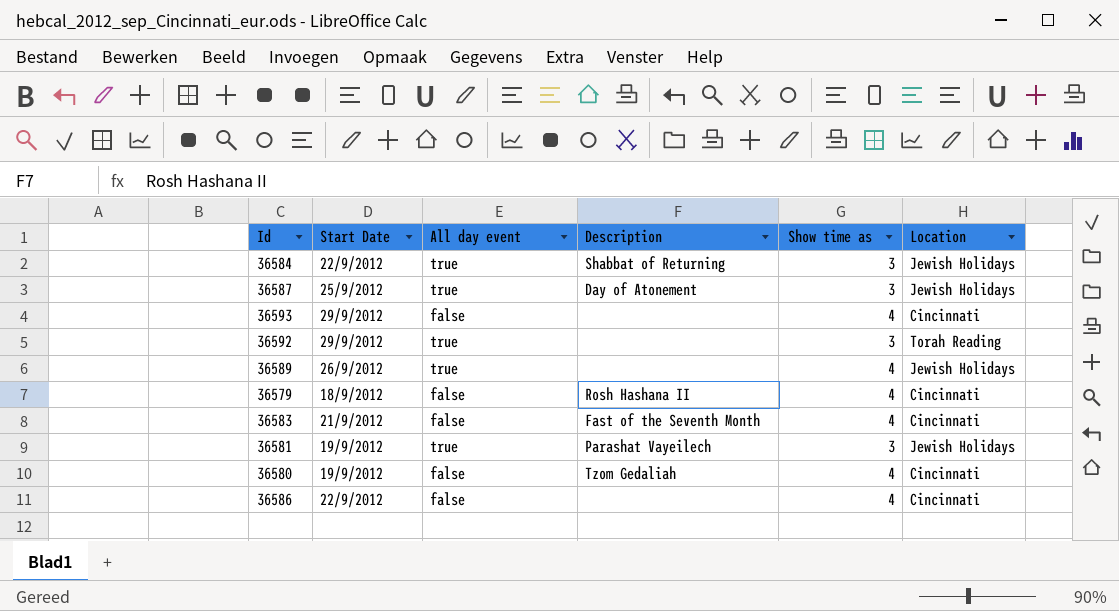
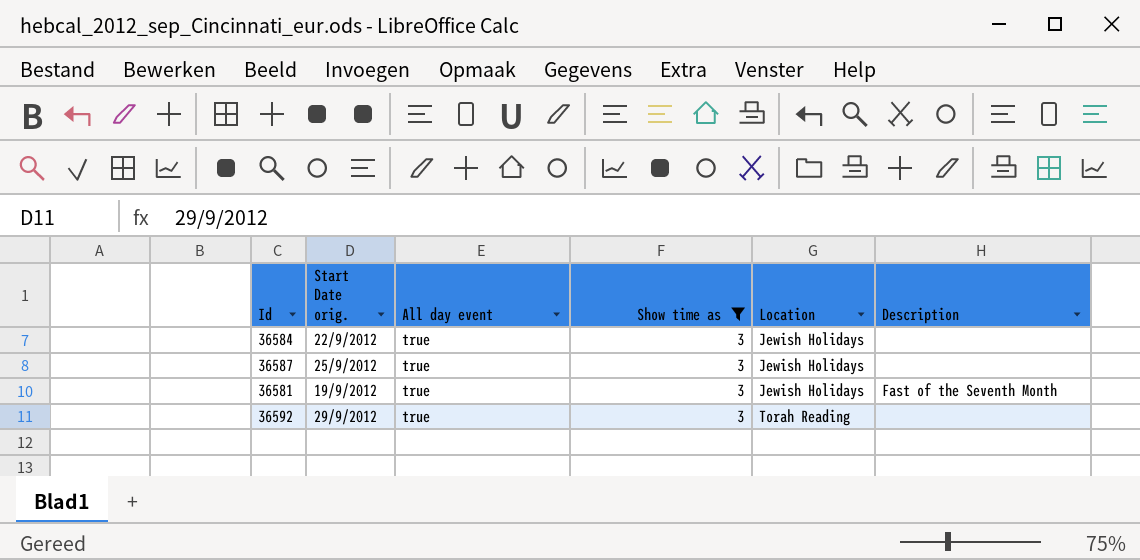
filter: none -> Show time as = 3
row order: none -> Location ascending
column name: Start Date -> Start Date orig.
column Description | position: 4 -> 6
36584 | Description: Shabbat of Returning -> none
36587 | Description: Day of Atonement -> none
36581 | Description: Parashat Vayeilech -> Fast of the Seventh Month

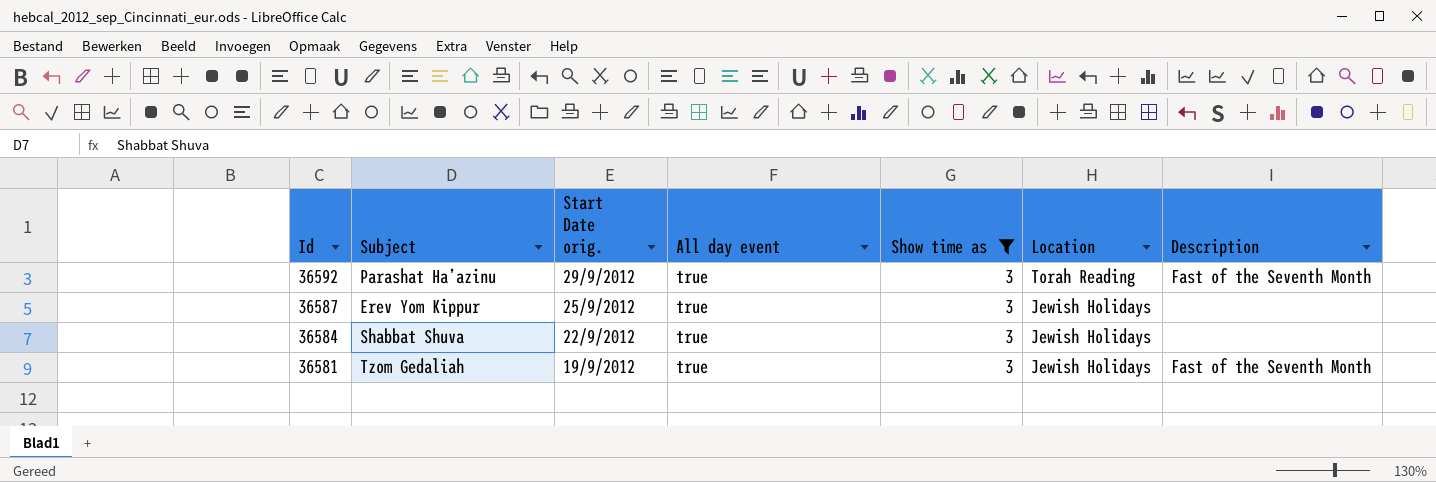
row order: Location ascending -> Id descending
column Subject | position: none -> 2
36592 | Description: none -> Fast of the Seventh Month

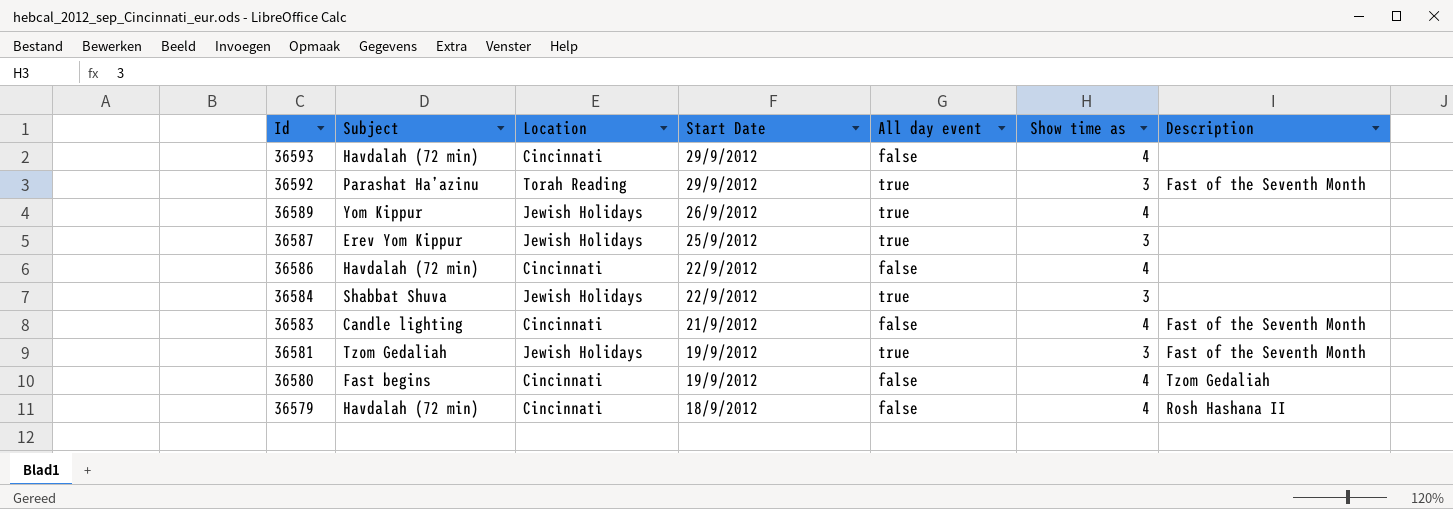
filter: Show time as = 3 -> none
column Location | position: 6 -> 3
column name: Start Date orig. -> Start Date

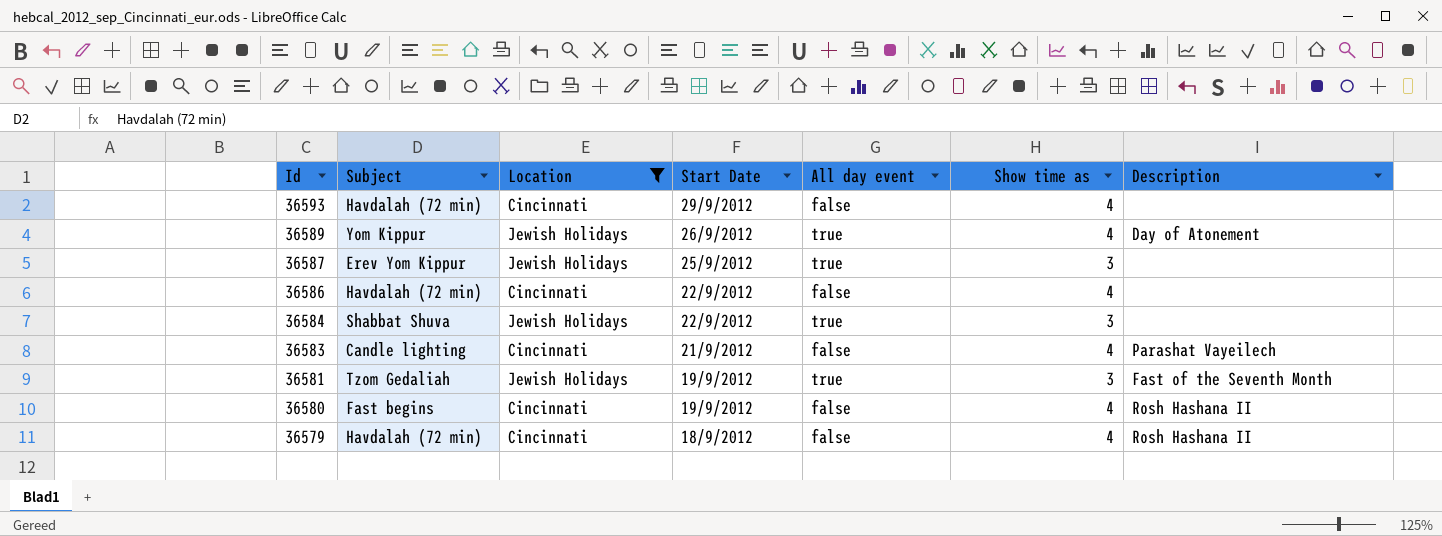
filter: none -> Location != Torah Reading
36589 | Description: none -> Day of Atonement
36583 | Description: Fast of the Seventh Month -> Parashat Vayeilech
36580 | Description: Tzom Gedaliah -> Rosh Hashana II

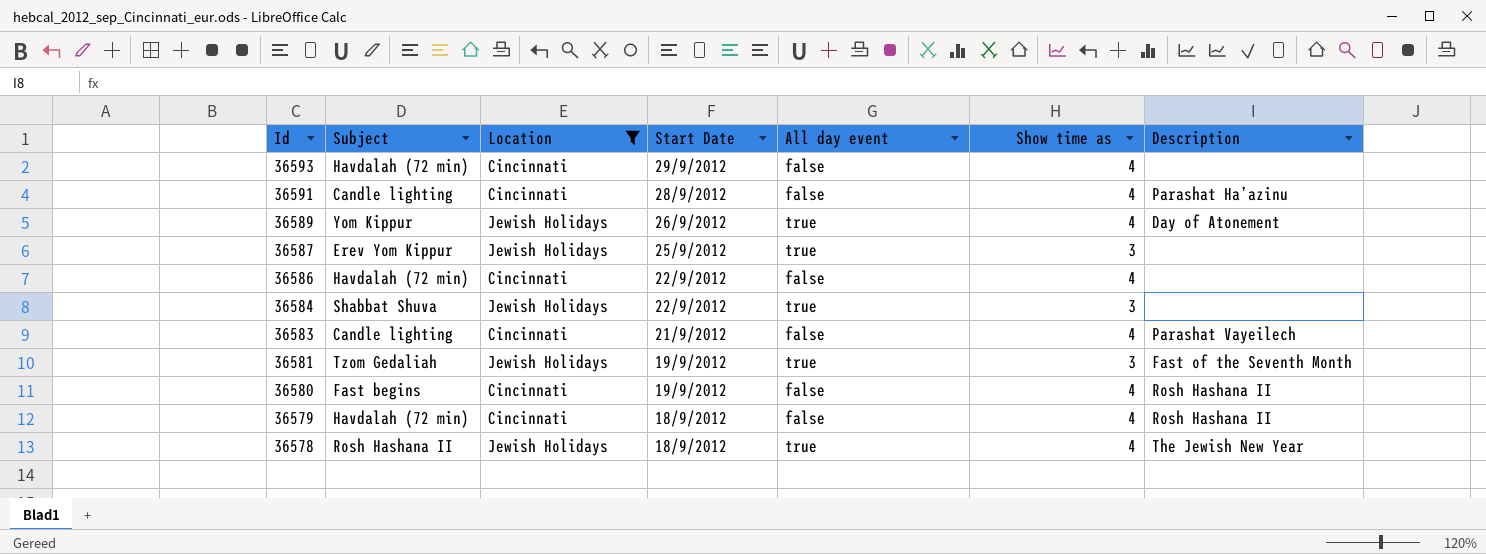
row 36591: none -> Candle lighting | Cincinnati | 28/9/2012 | false | 4 | Parashat Ha’azinu
row 36578: none -> Rosh Hashana II | Jewish Holidays | 18/9/2012 | true | 4 | The Jewish New Year

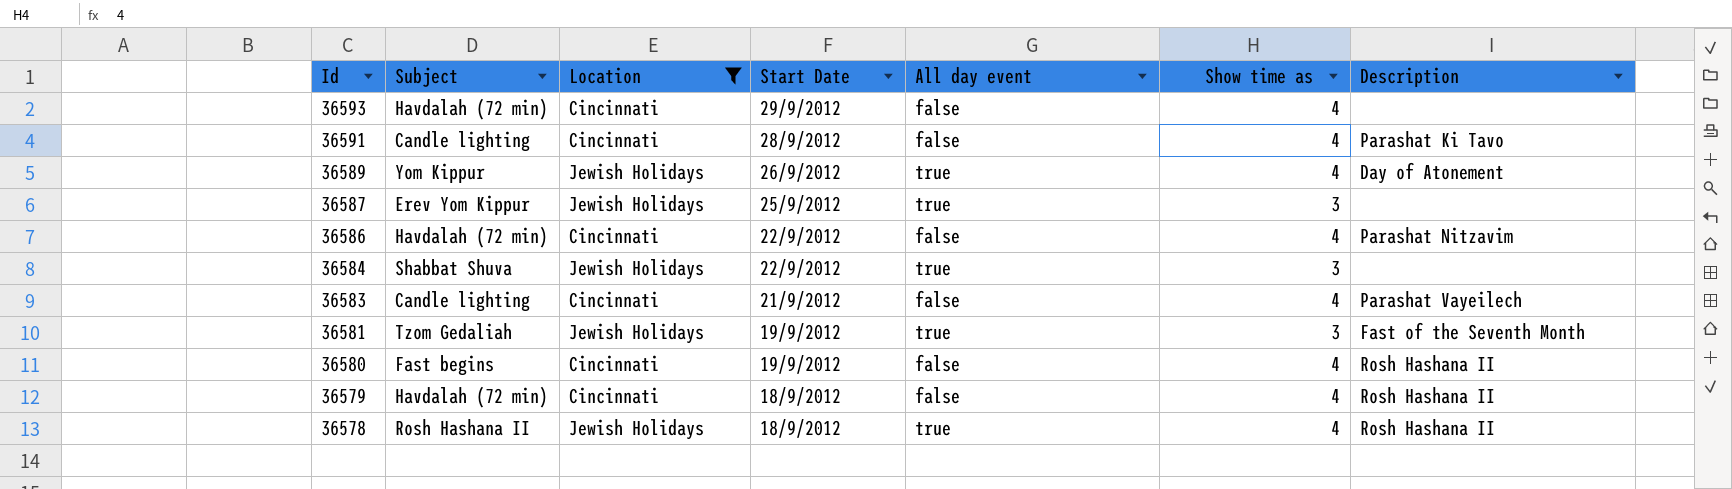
36591 | Description: Parashat Ha’azinu -> Parashat Ki Tavo
36586 | Description: none -> Parashat Nitzavim
36578 | Description: The Jewish New Year -> Rosh Hashana II

